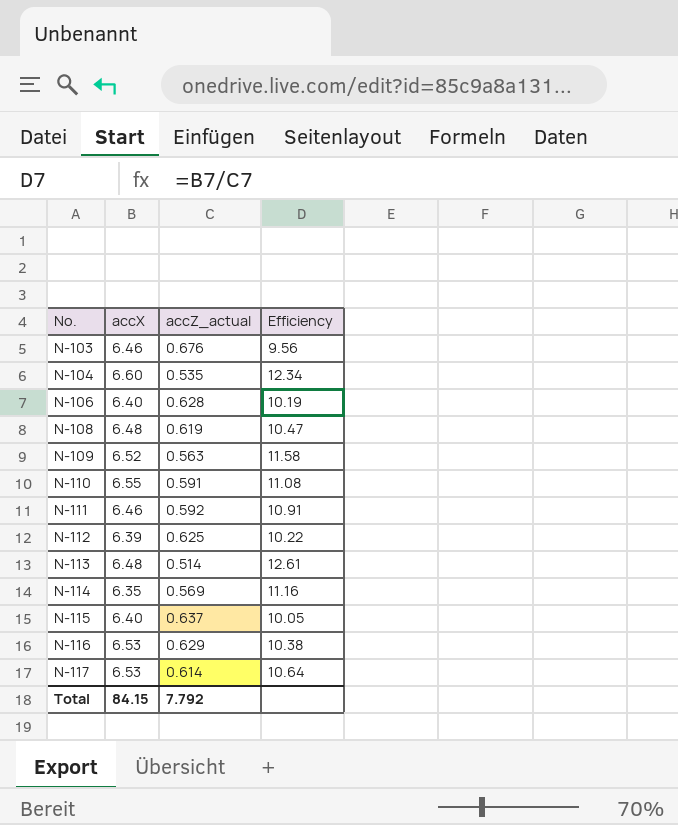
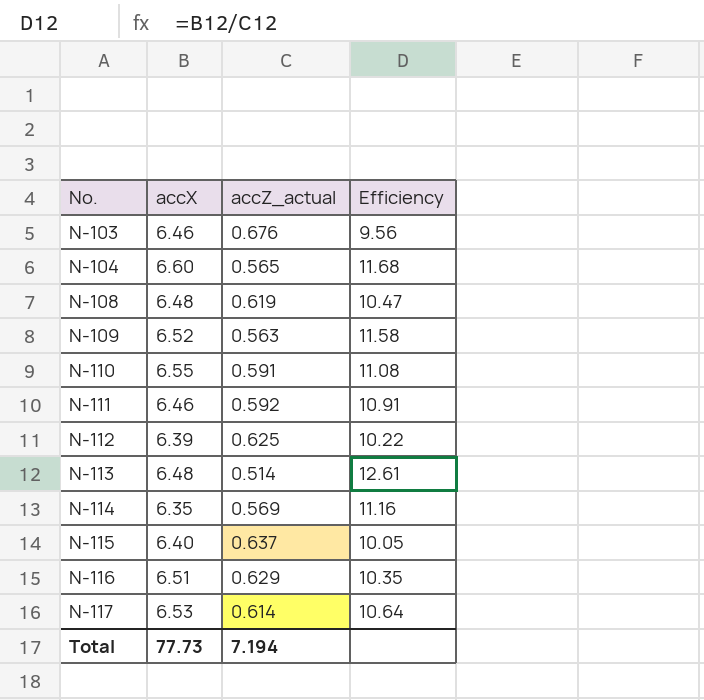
row N-106: 6.40 | 0.628 | 10.19 -> none
N-104 | accZ_actual: 0.535 -> 0.565
N-104 | Efficiency: 12.34 -> 11.68
N-116 | accX: 6.53 -> 6.51
N-116 | Efficiency: 10.38 -> 10.35
Total | accX: 84.15 -> 77.73
Total | accZ_actual: 7.792 -> 7.194

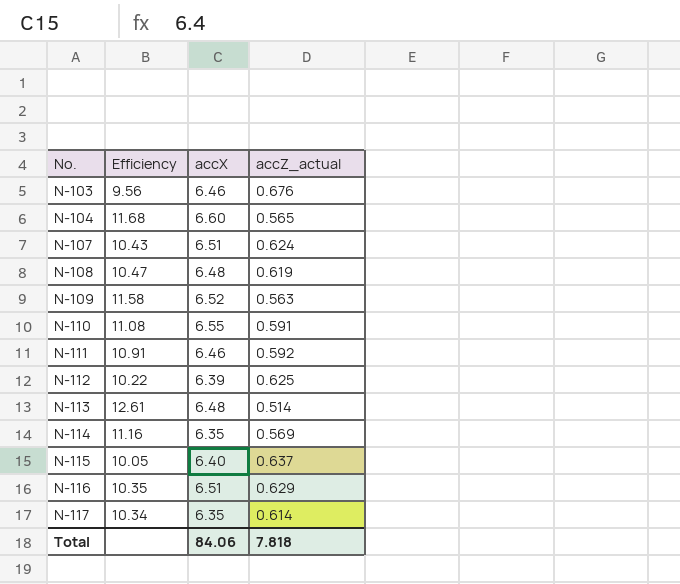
column Efficiency | position: 4 -> 2
row N-107: none -> 10.43 | 6.51 | 0.624
N-117 | Efficiency: 10.64 -> 10.34
N-117 | accX: 6.53 -> 6.35
Total | accX: 77.73 -> 84.06
Total | accZ_actual: 7.194 -> 7.818

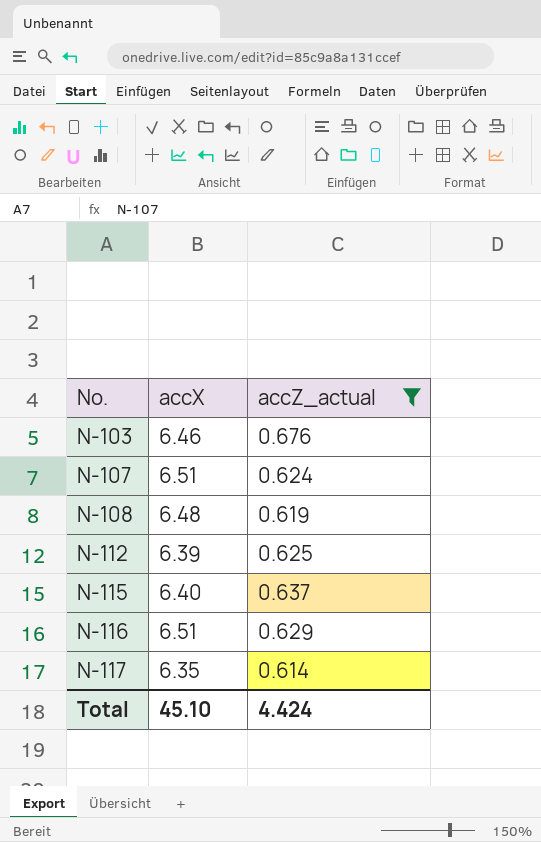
filter: none -> accZ_actual >= 0.614
column Efficiency | formula: [accX] / [accZ_actual] -> none
Total | accX: 84.06 -> 45.10
Total | accZ_actual: 7.818 -> 4.424

